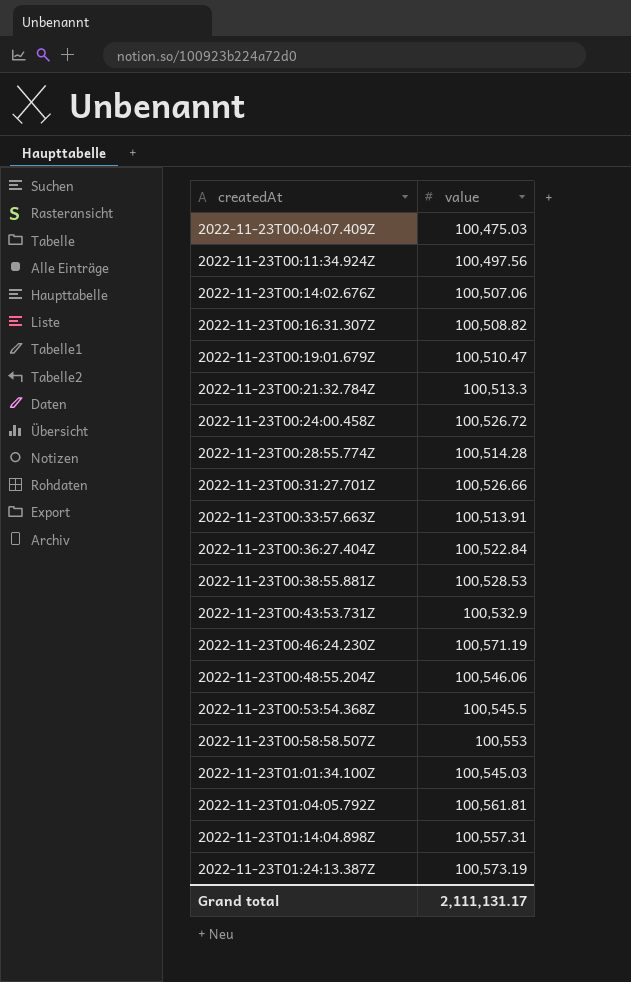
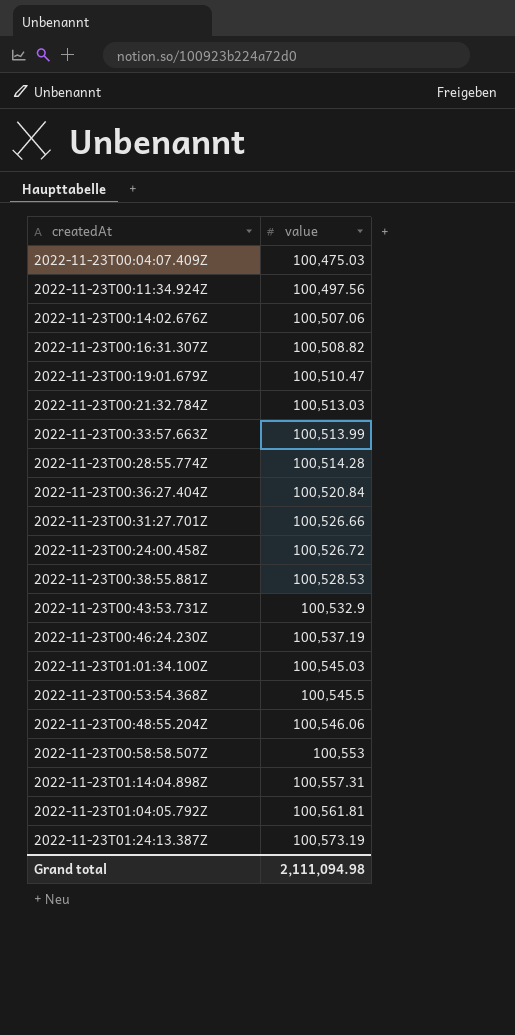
row order: createdAt ascending -> value ascending
2022-11-23T00:21:32.784Z | value: 100,513.3 -> 100,513.03
2022-11-23T00:33:57.663Z | value: 100,513.91 -> 100,513.99
2022-11-23T00:36:27.404Z | value: 100,522.84 -> 100,520.84
2022-11-23T00:46:24.230Z | value: 100,571.19 -> 100,537.19
Grand total | value: 2,111,131.17 -> 2,111,094.98

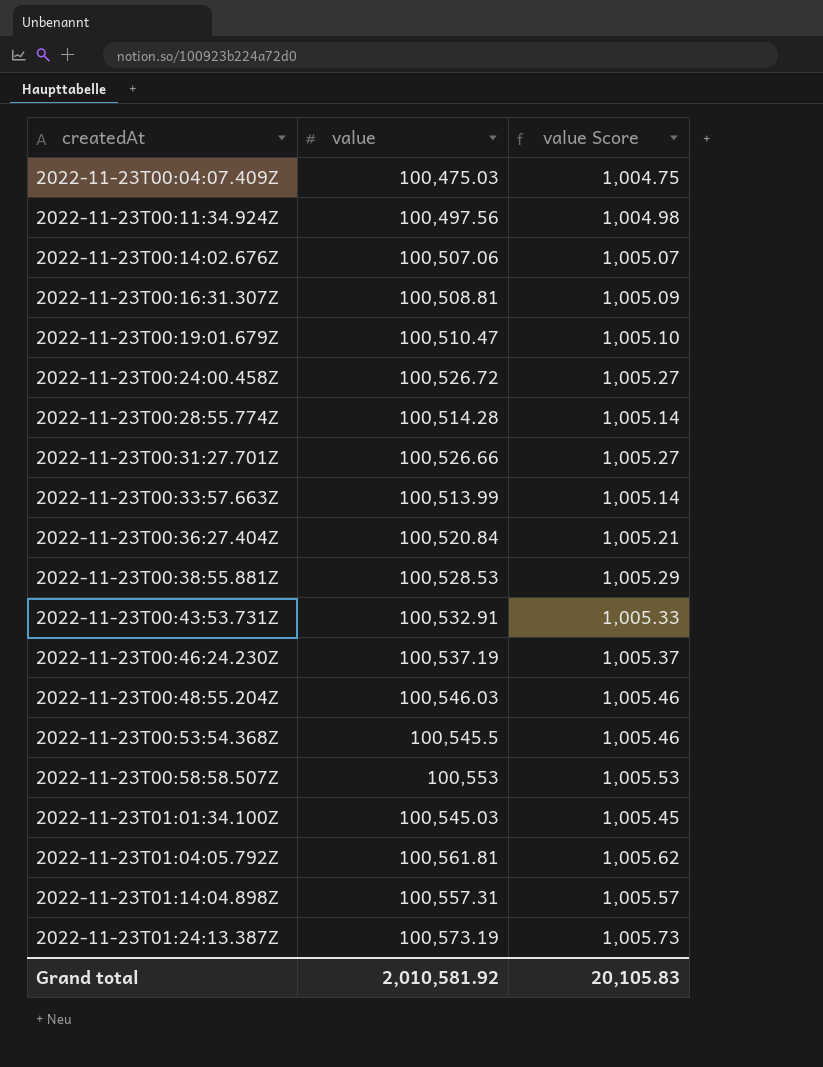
row order: value ascending -> createdAt ascending
column value Score | formula: none -> [value] * 0.01
row 2022-11-23T00:21:32.784Z: 100,513.03 -> none
2022-11-23T00:16:31.307Z | value: 100,508.82 -> 100,508.81
2022-11-23T00:43:53.731Z | value: 100,532.9 -> 100,532.91
2022-11-23T00:48:55.204Z | value: 100,546.06 -> 100,546.03
Grand total | value: 2,111,094.98 -> 2,010,581.92

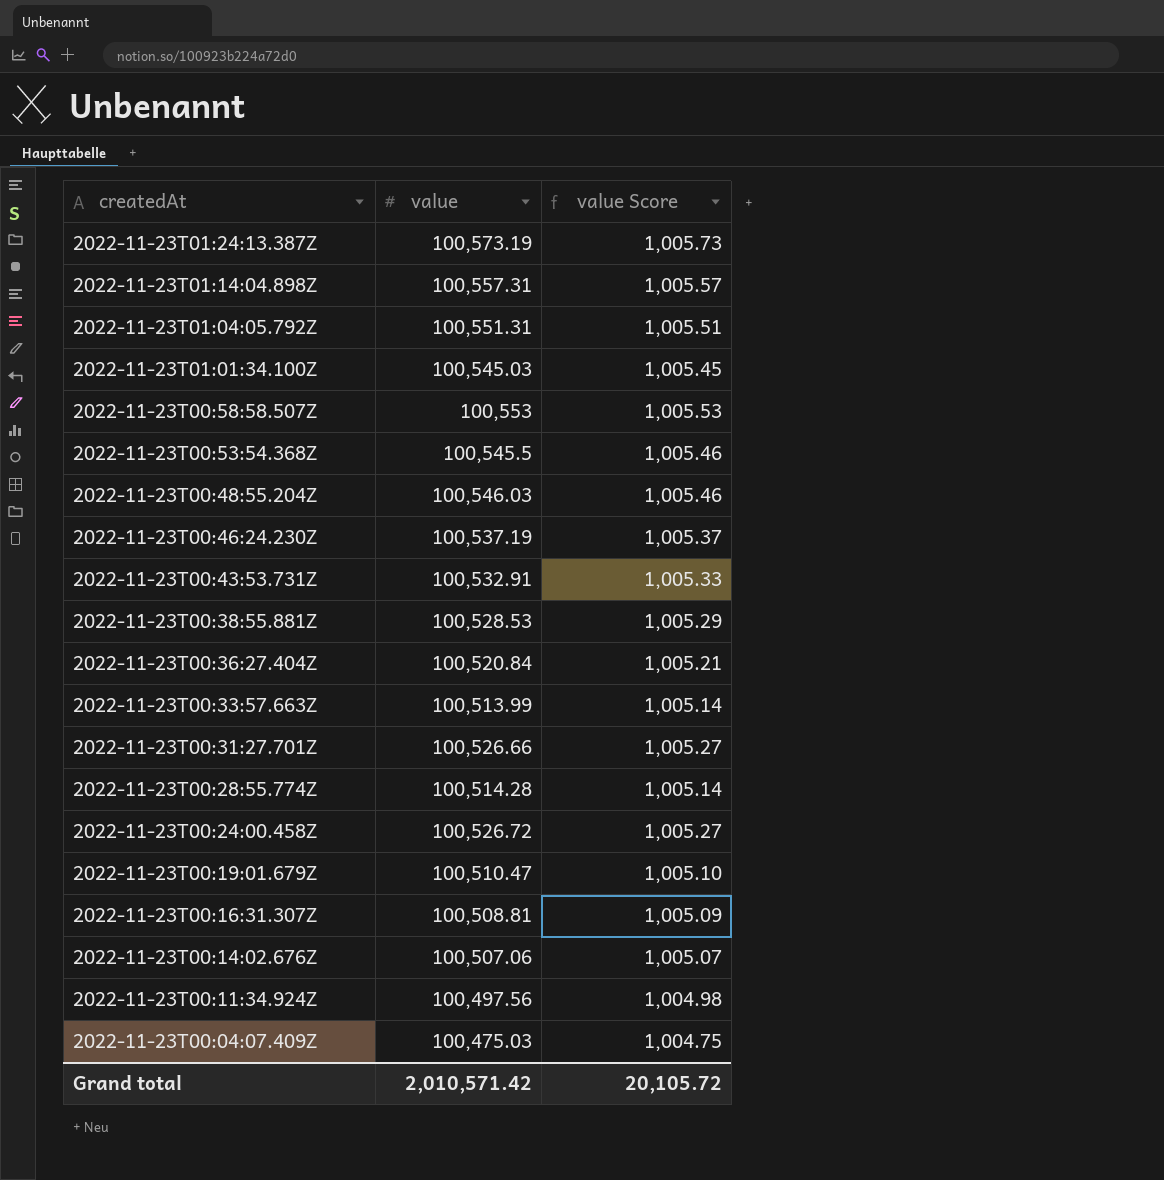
row order: createdAt ascending -> createdAt descending
2022-11-23T01:04:05.792Z | value: 100,561.81 -> 100,551.31
2022-11-23T01:04:05.792Z | value Score: 1,005.62 -> 1,005.51
Grand total | value: 2,010,581.92 -> 2,010,571.42
Grand total | value Score: 20,105.83 -> 20,105.72

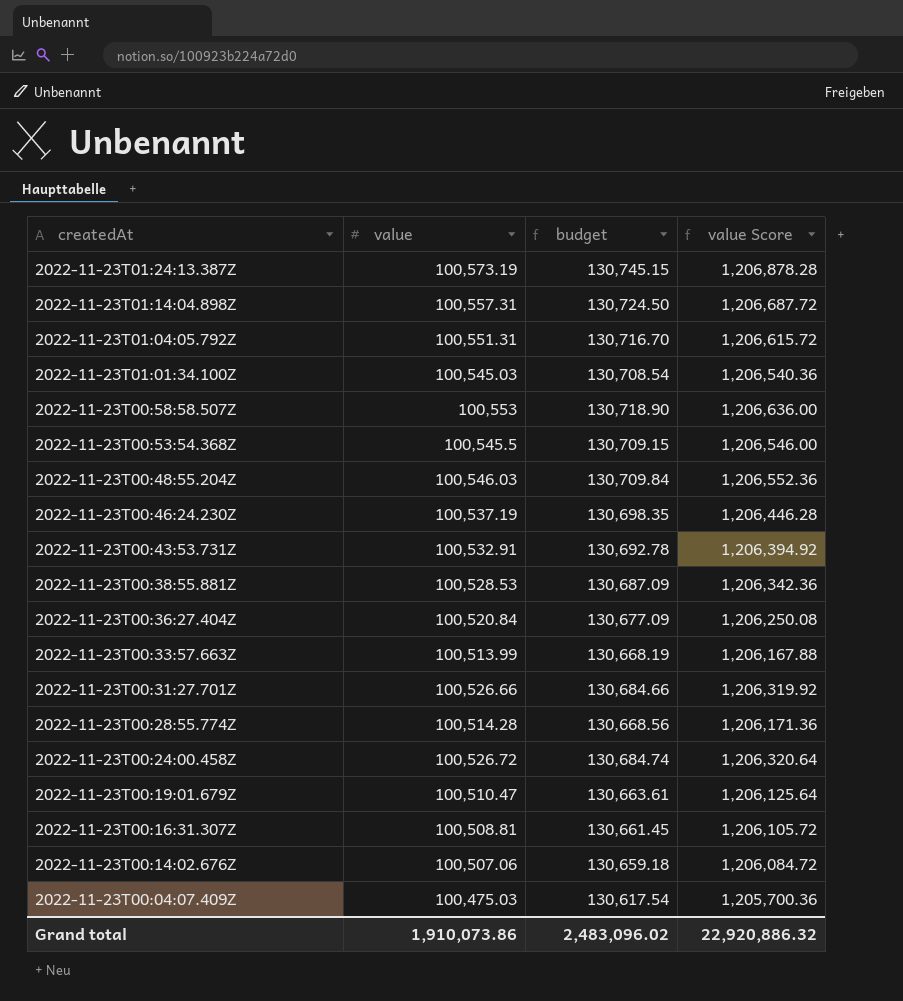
column budget | formula: none -> [value] * 1.3
column value Score | formula: [value] * 0.01 -> [value] * 12
row 2022-11-23T00:11:34.924Z: 100,497.56 | 1,004.98 -> none
Grand total | value: 2,010,571.42 -> 1,910,073.86
Grand total | value Score: 20,105.72 -> 22,920,886.32

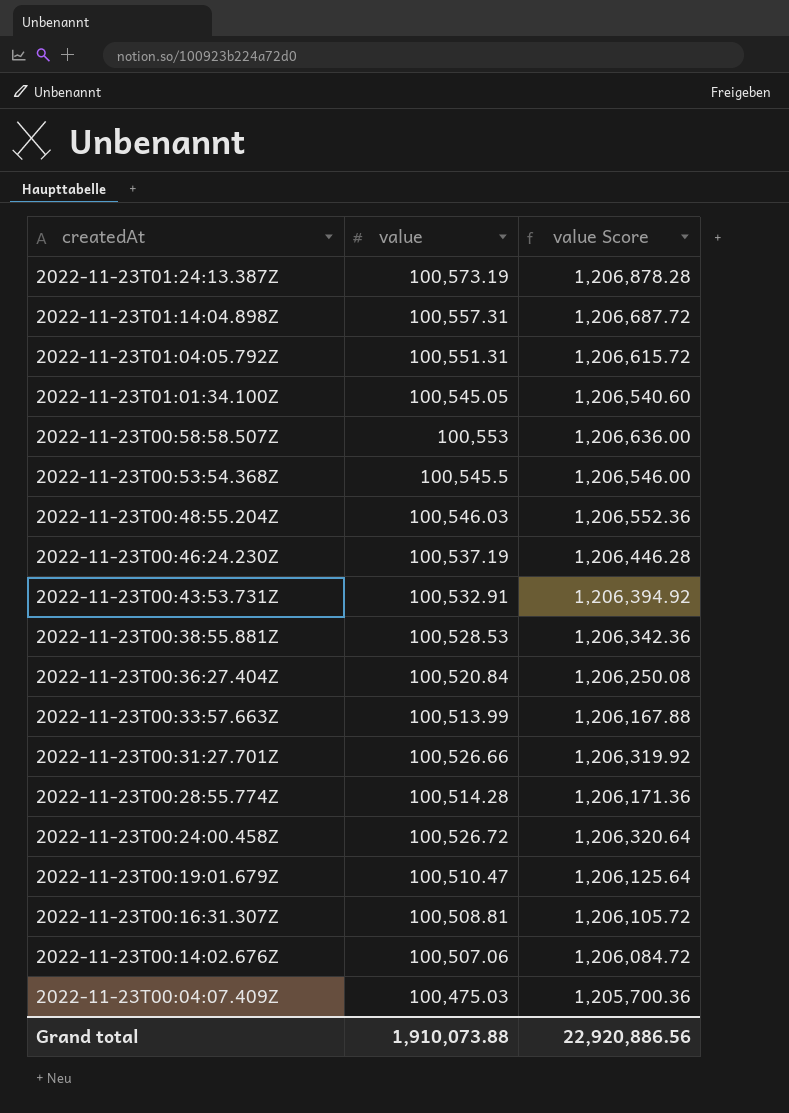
column budget | formula: [value] * 1.3 -> none
2022-11-23T01:01:34.100Z | value: 100,545.03 -> 100,545.05
2022-11-23T01:01:34.100Z | value Score: 1,206,540.36 -> 1,206,540.60
Grand total | value: 1,910,073.86 -> 1,910,073.88
Grand total | value Score: 22,920,886.32 -> 22,920,886.56

